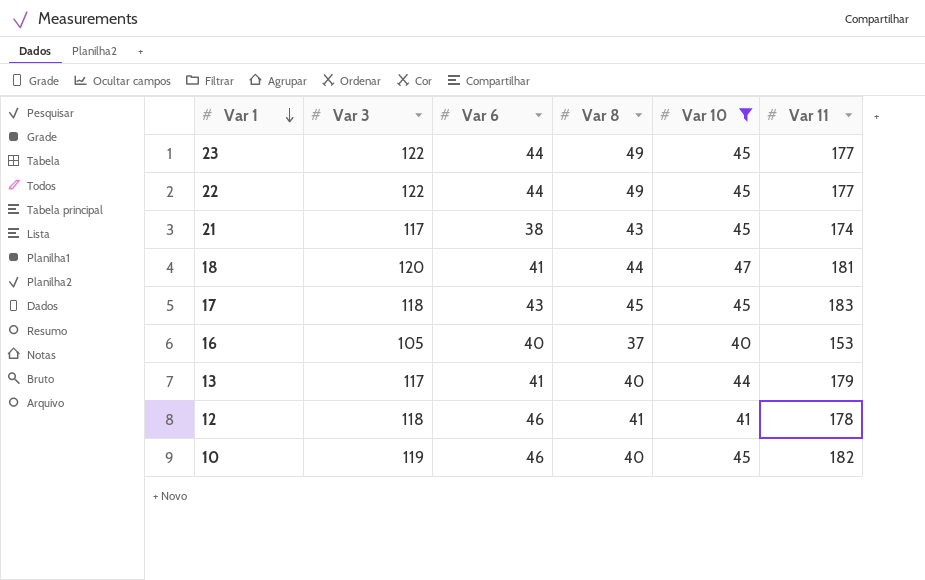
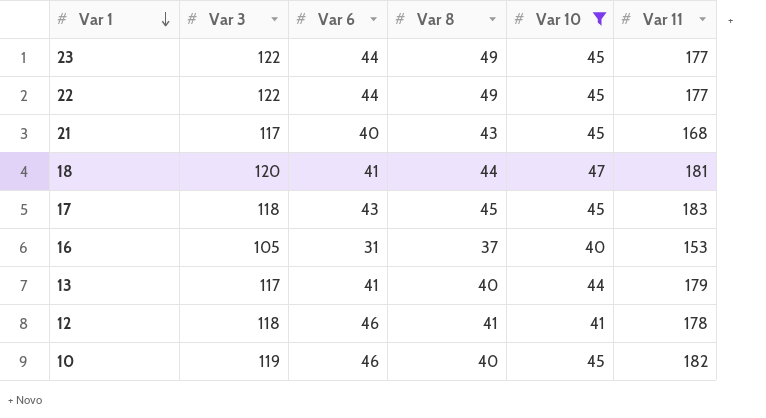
21 | Var 6: 38 -> 40
21 | Var 11: 174 -> 168
16 | Var 6: 40 -> 31

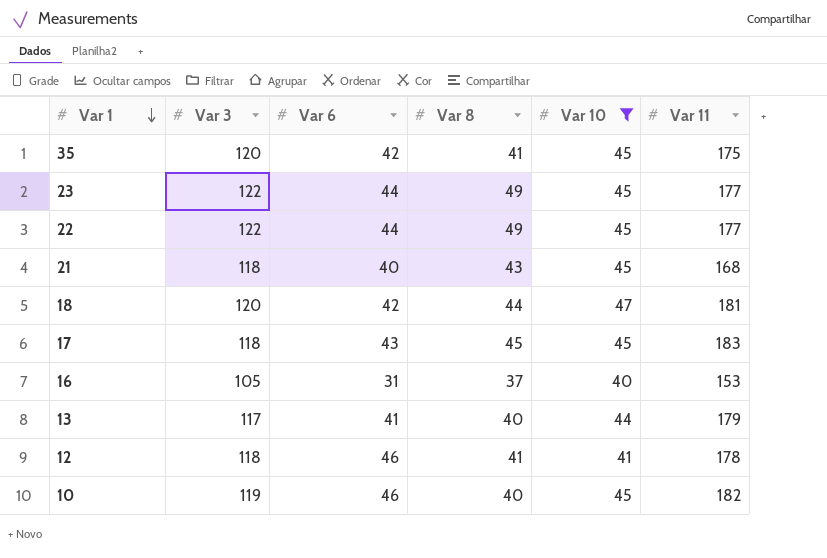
row 35: none -> 120 | 42 | 41 | 45 | 175
21 | Var 3: 117 -> 118
18 | Var 6: 41 -> 42

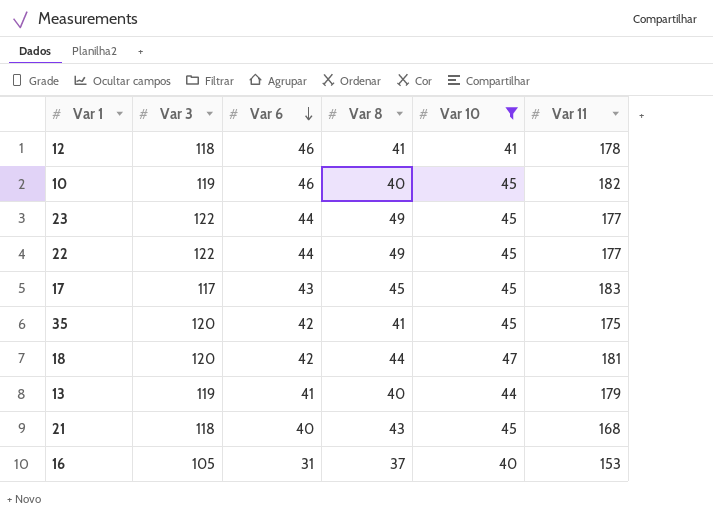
row order: Var 1 descending -> Var 6 descending
17 | Var 3: 118 -> 117
13 | Var 3: 117 -> 119

